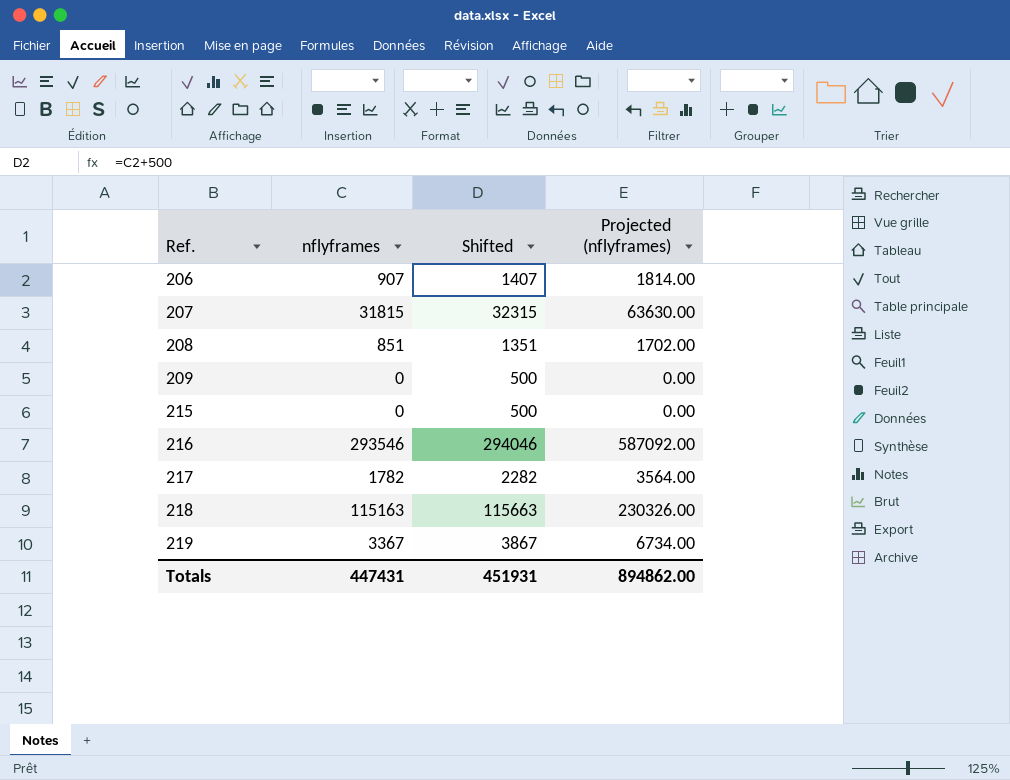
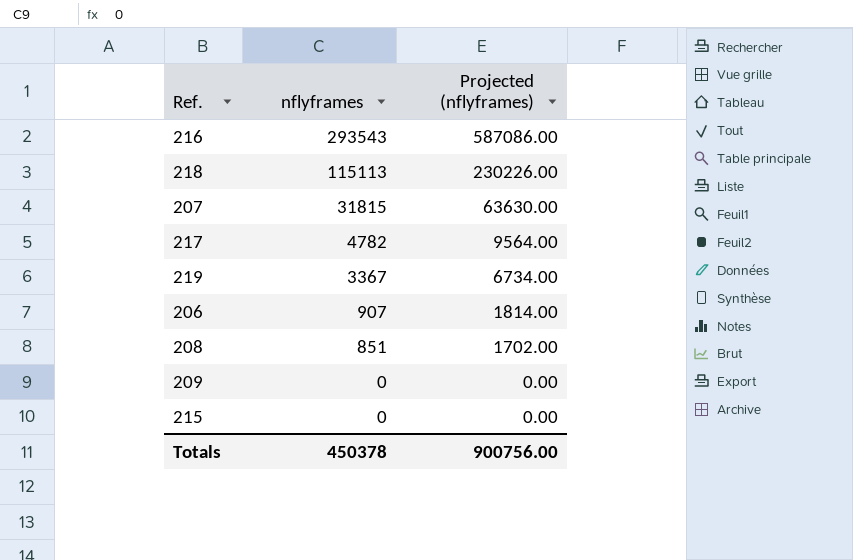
row order: Ref. ascending -> nflyframes descending
column Shifted | formula: [nflyframes] + 500 -> none
216 | nflyframes: 293546 -> 293543
216 | Projected (nflyframes): 587092.00 -> 587086.00
218 | nflyframes: 115163 -> 115113
218 | Projected (nflyframes): 230326.00 -> 230226.00
217 | nflyframes: 1782 -> 4782
217 | Projected (nflyframes): 3564.00 -> 9564.00
Totals | nflyframes: 447431 -> 450378
Totals | Projected (nflyframes): 894862.00 -> 900756.00

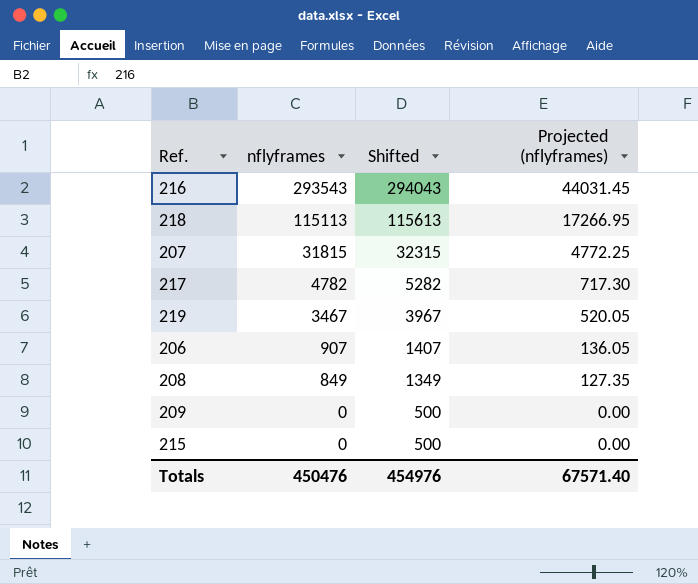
column Shifted | formula: none -> [nflyframes] + 500
column Projected (nflyframes) | formula: [nflyframes] * 2 -> [nflyframes] * 0.15
219 | nflyframes: 3367 -> 3467
208 | nflyframes: 851 -> 849
Totals | nflyframes: 450378 -> 450476
Totals | Projected (nflyframes): 900756.00 -> 67571.40

